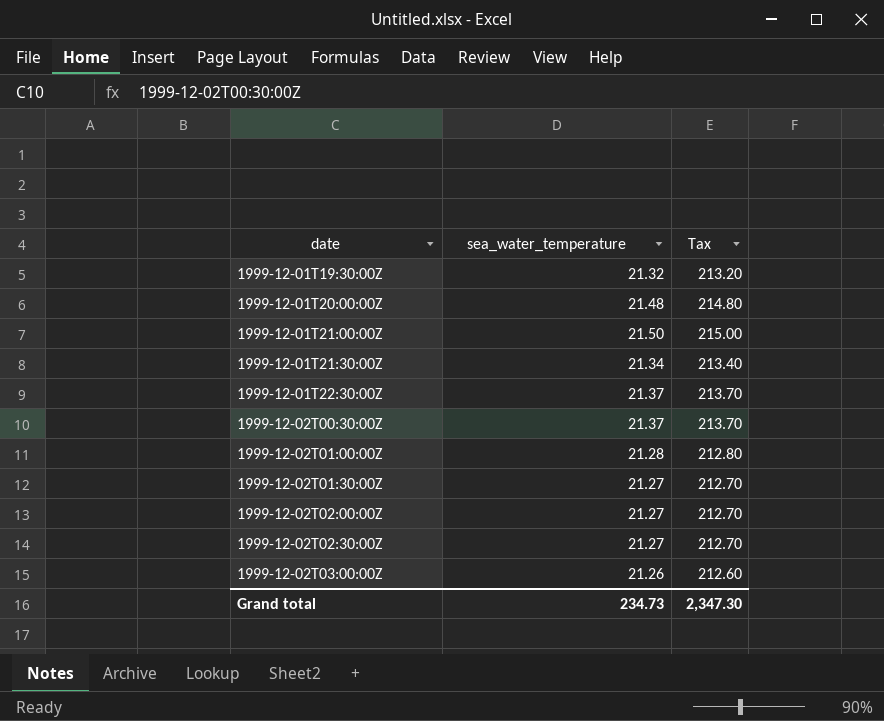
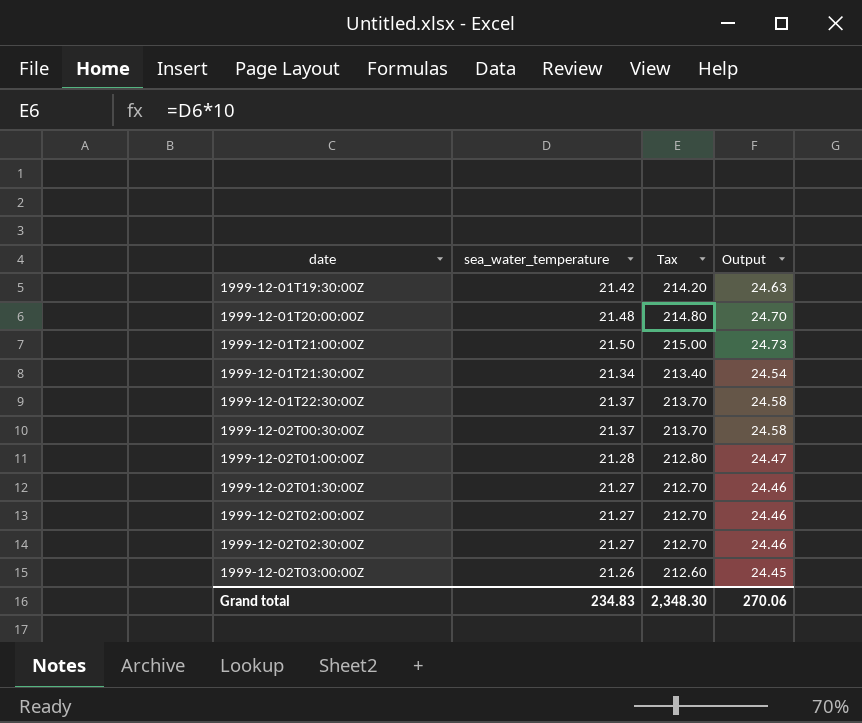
column Output | formula: none -> [sea_water_temperature] * 1.15
1999-12-01T19:30:00Z | sea_water_temperature: 21.32 -> 21.42
1999-12-01T19:30:00Z | Tax: 213.20 -> 214.20
Grand total | sea_water_temperature: 234.73 -> 234.83
Grand total | Tax: 2,347.30 -> 2,348.30

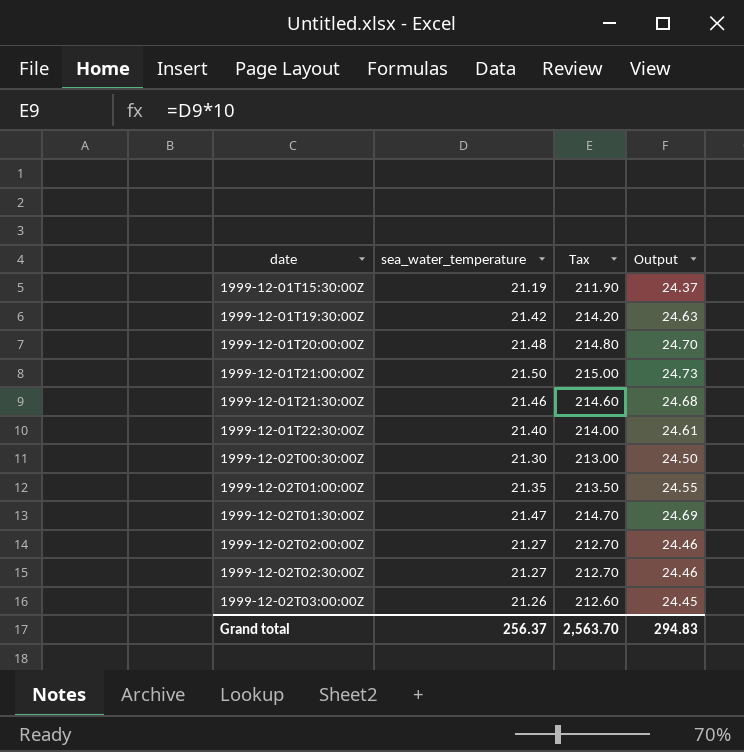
row 1999-12-01T15:30:00Z: none -> 21.19 | 211.90 | 24.37
1999-12-01T21:30:00Z | sea_water_temperature: 21.34 -> 21.46
1999-12-01T21:30:00Z | Tax: 213.40 -> 214.60
1999-12-01T21:30:00Z | Output: 24.54 -> 24.68
1999-12-01T22:30:00Z | sea_water_temperature: 21.37 -> 21.40
1999-12-01T22:30:00Z | Tax: 213.70 -> 214.00
1999-12-01T22:30:00Z | Output: 24.58 -> 24.61
1999-12-02T00:30:00Z | sea_water_temperature: 21.37 -> 21.30
1999-12-02T00:30:00Z | Tax: 213.70 -> 213.00
1999-12-02T00:30:00Z | Output: 24.58 -> 24.50
1999-12-02T01:00:00Z | sea_water_temperature: 21.28 -> 21.35
1999-12-02T01:00:00Z | Tax: 212.80 -> 213.50
1999-12-02T01:00:00Z | Output: 24.47 -> 24.55
1999-12-02T01:30:00Z | sea_water_temperature: 21.27 -> 21.47
1999-12-02T01:30:00Z | Tax: 212.70 -> 214.70
1999-12-02T01:30:00Z | Output: 24.46 -> 24.69
Grand total | sea_water_temperature: 234.83 -> 256.37
Grand total | Tax: 2,348.30 -> 2,563.70
Grand total | Output: 270.06 -> 294.83

